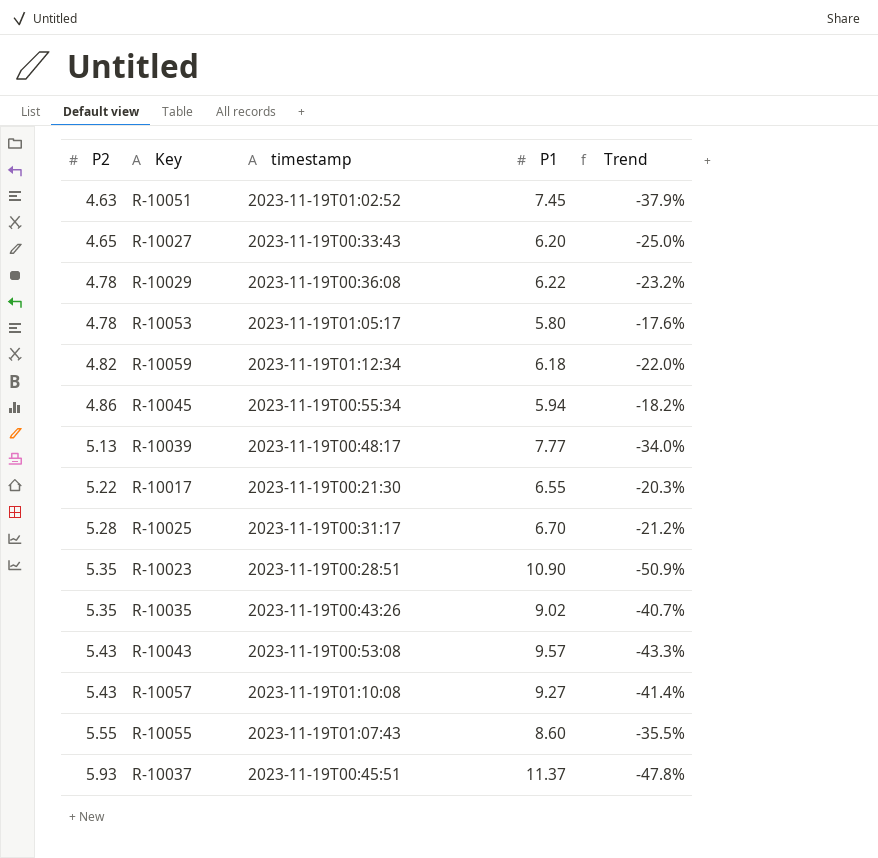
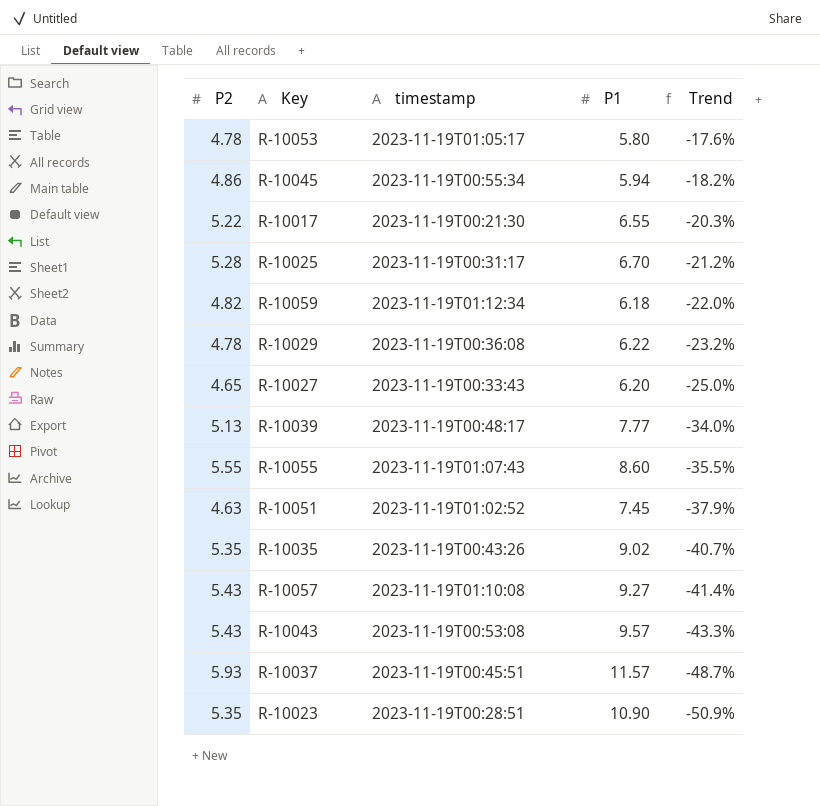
row order: P2 ascending -> Trend descending
R-10037 | P1: 11.37 -> 11.57
R-10037 | Trend: -47.8% -> -48.7%

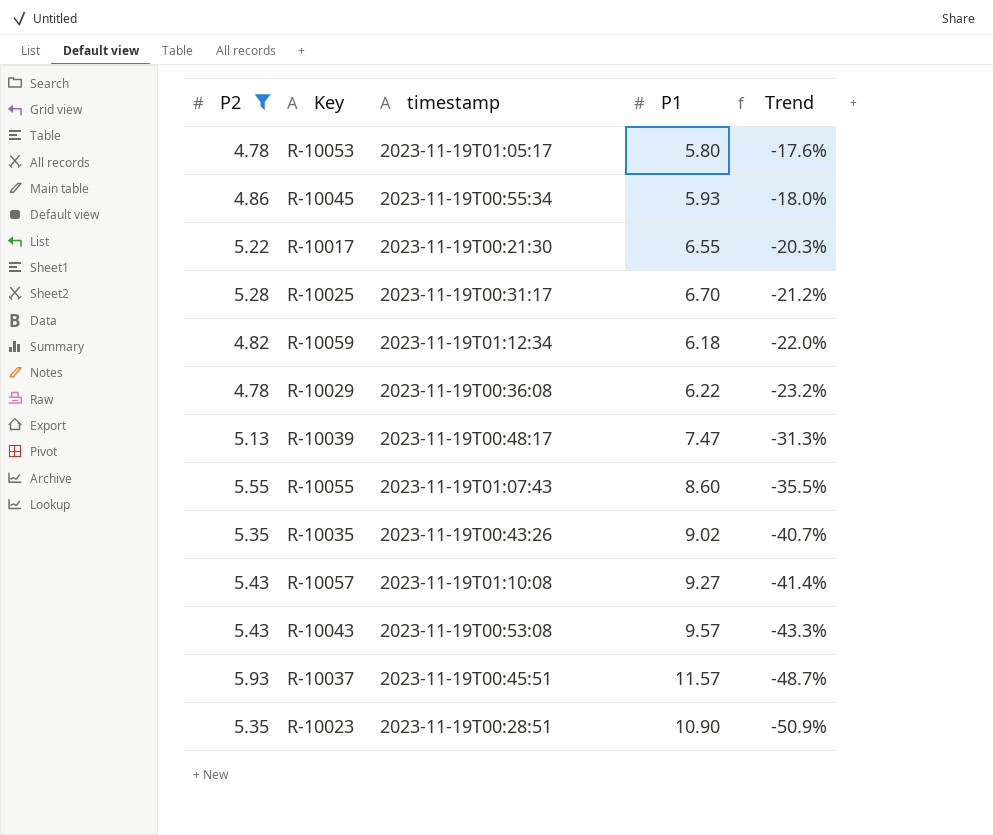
filter: none -> P2 >= 4.78
R-10045 | P1: 5.94 -> 5.93
R-10045 | Trend: -18.2% -> -18.0%
R-10039 | P1: 7.77 -> 7.47
R-10039 | Trend: -34.0% -> -31.3%

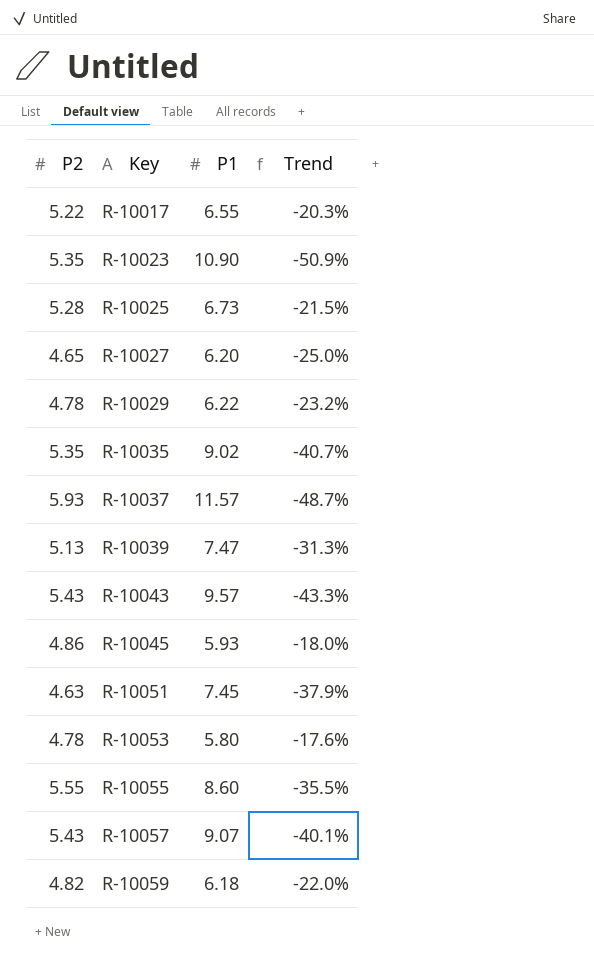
filter: P2 >= 4.78 -> none
row order: Trend descending -> Key ascending
column timestamp | position: 3 -> none
R-10025 | P1: 6.70 -> 6.73
R-10025 | Trend: -21.2% -> -21.5%
R-10057 | P1: 9.27 -> 9.07
R-10057 | Trend: -41.4% -> -40.1%

